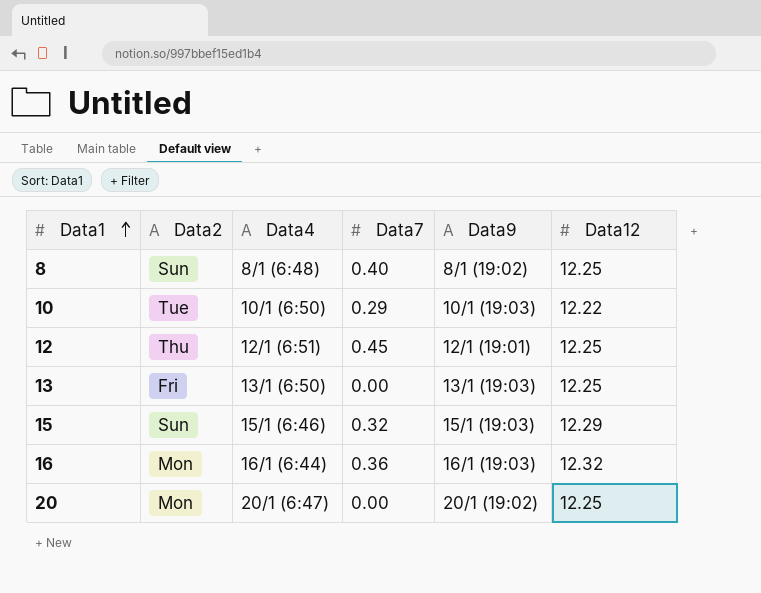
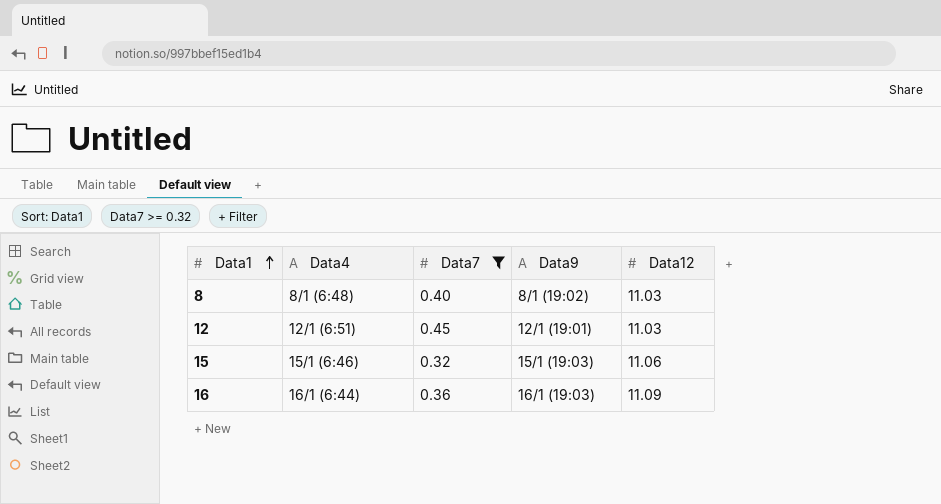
filter: none -> Data7 >= 0.32
column Data2 | position: 2 -> none
8 | Data12: 12.25 -> 11.03
12 | Data12: 12.25 -> 11.03
15 | Data12: 12.29 -> 11.06
16 | Data12: 12.32 -> 11.09

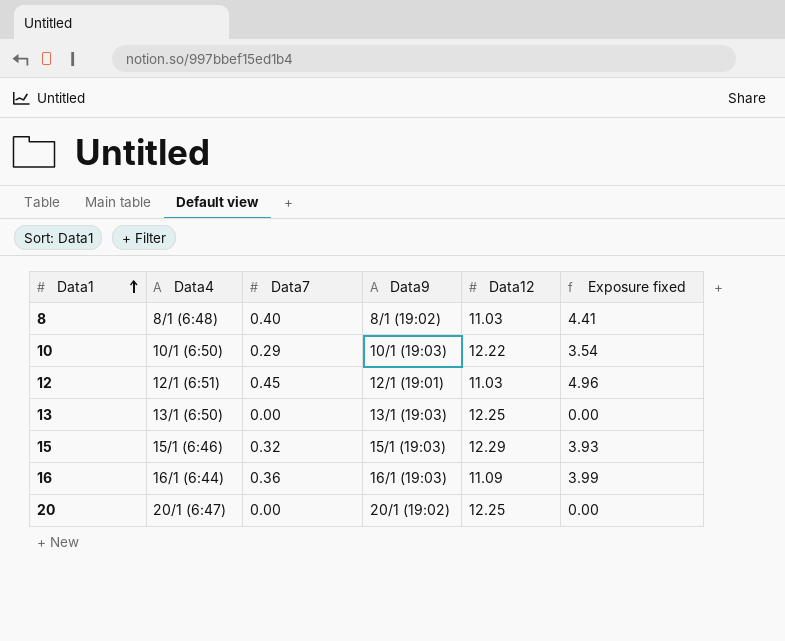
filter: Data7 >= 0.32 -> none
column Exposure fixed | formula: none -> [Data7] * [Data12]
15 | Data12: 11.06 -> 12.29

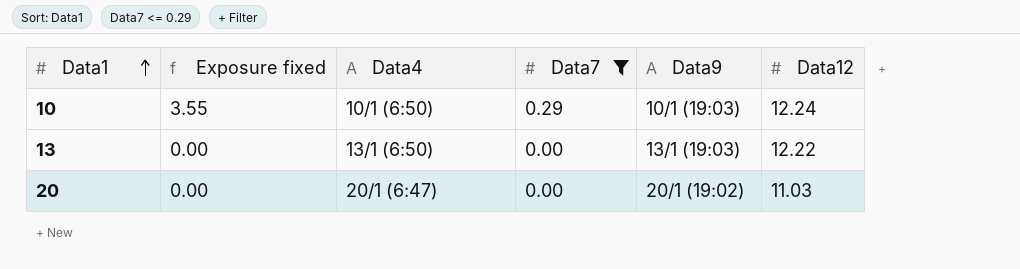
filter: none -> Data7 <= 0.29
column Exposure fixed | position: 6 -> 2
10 | Exposure fixed: 3.54 -> 3.55
10 | Data12: 12.22 -> 12.24
13 | Data12: 12.25 -> 12.22
20 | Data12: 12.25 -> 11.03

